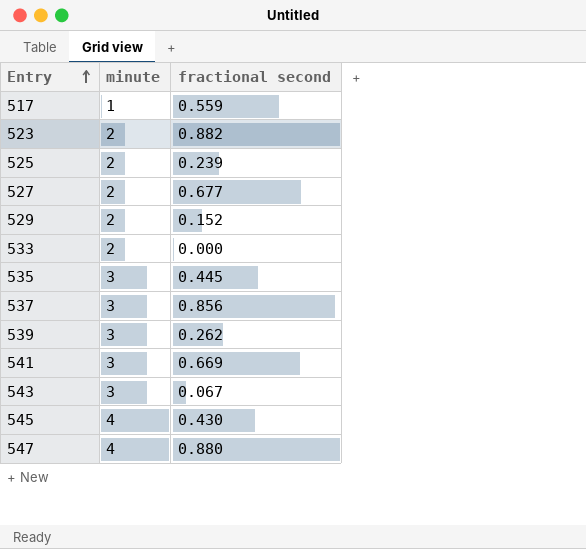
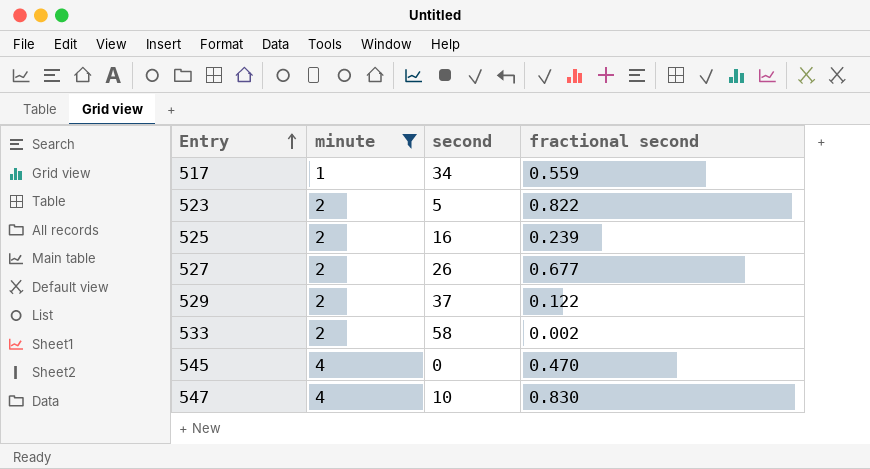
filter: none -> minute != 3
column second | position: none -> 3
523 | fractional second: 0.882 -> 0.822
529 | fractional second: 0.152 -> 0.122
533 | fractional second: 0.000 -> 0.002
545 | fractional second: 0.430 -> 0.470
547 | fractional second: 0.880 -> 0.830

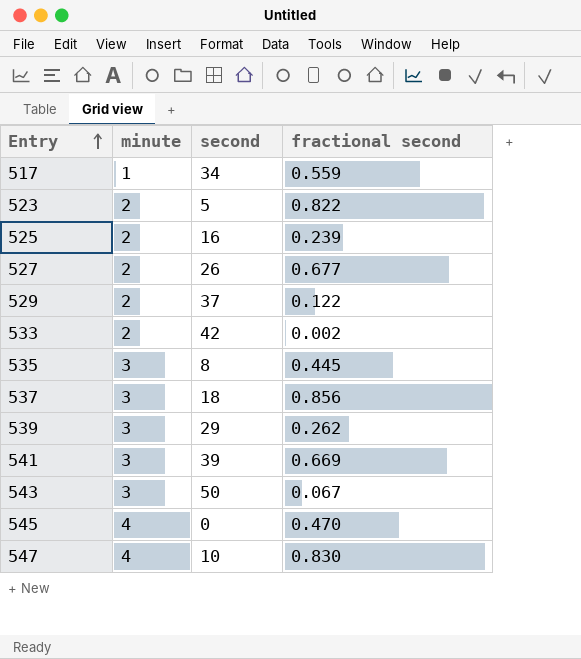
filter: minute != 3 -> none
533 | second: 58 -> 42

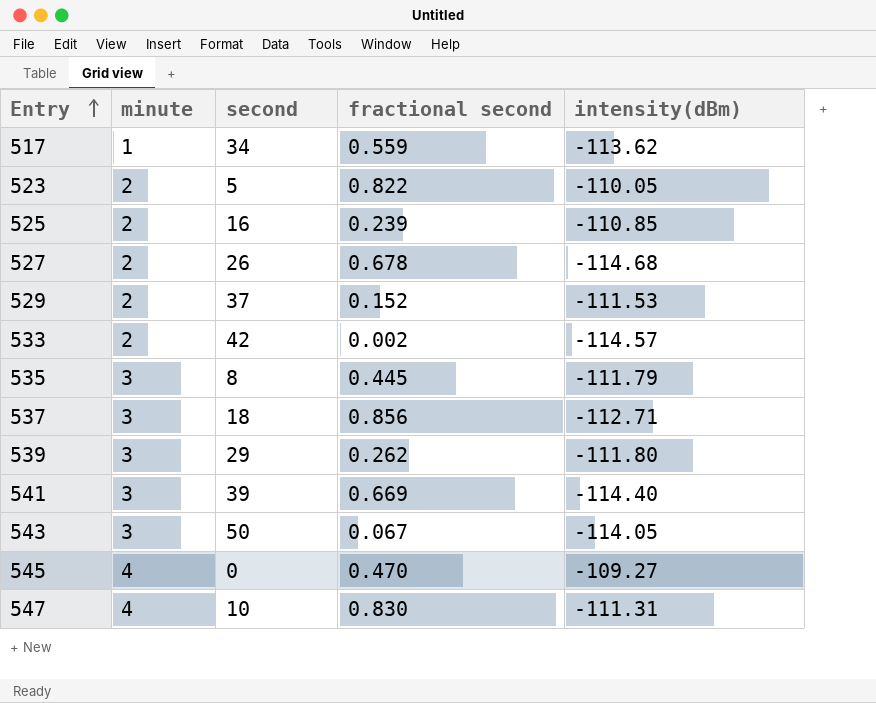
column intensity(dBm) | position: none -> 5
527 | fractional second: 0.677 -> 0.678
529 | fractional second: 0.122 -> 0.152

